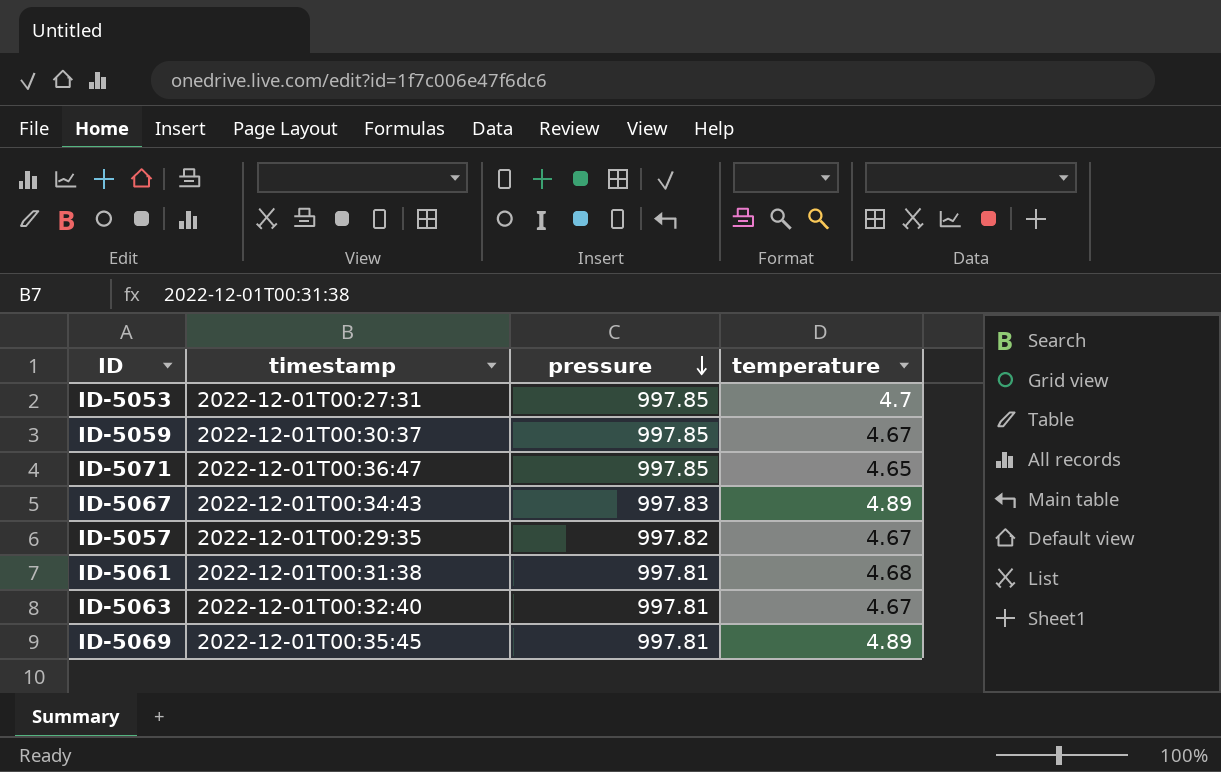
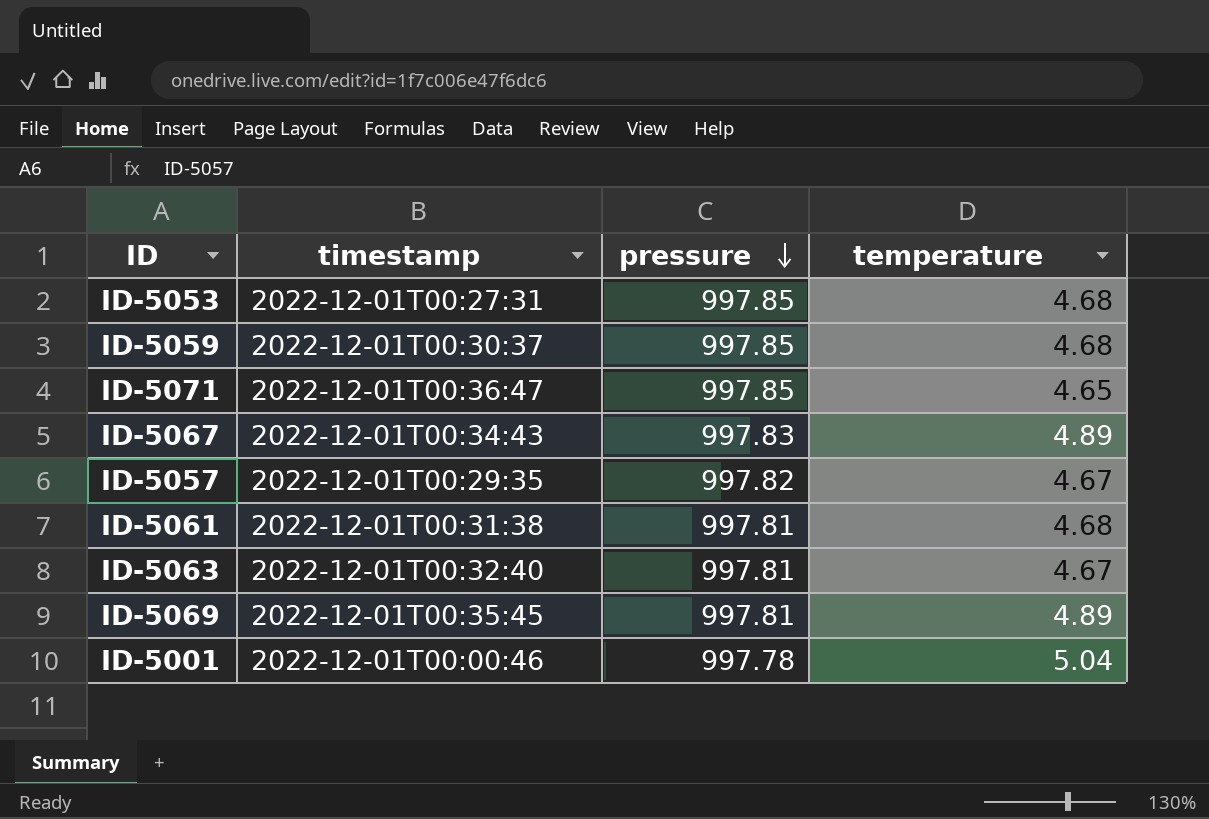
ID-5053 | temperature: 4.7 -> 4.68
ID-5059 | temperature: 4.67 -> 4.68
row ID-5001: none -> 2022-12-01T00:00:46 | 997.78 | 5.04

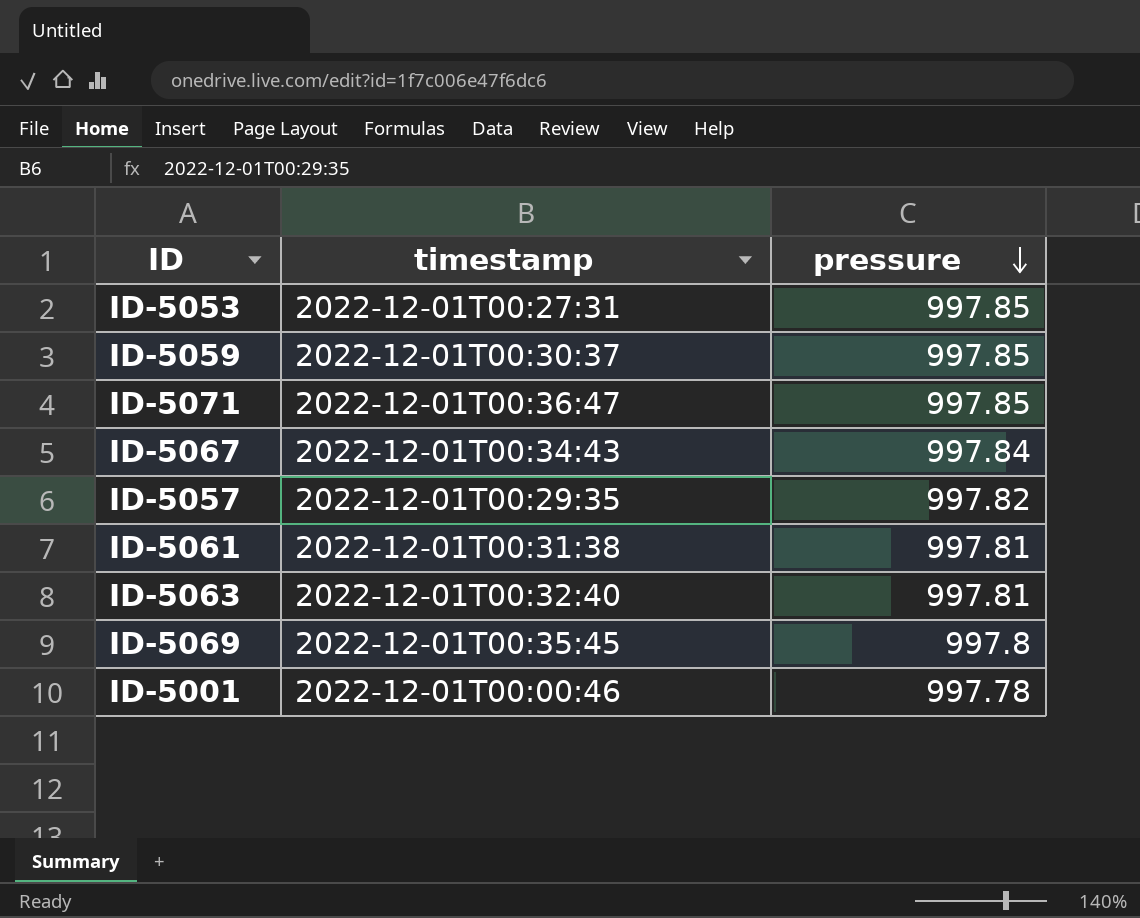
column temperature | position: 4 -> none
ID-5067 | pressure: 997.83 -> 997.84
ID-5069 | pressure: 997.81 -> 997.8

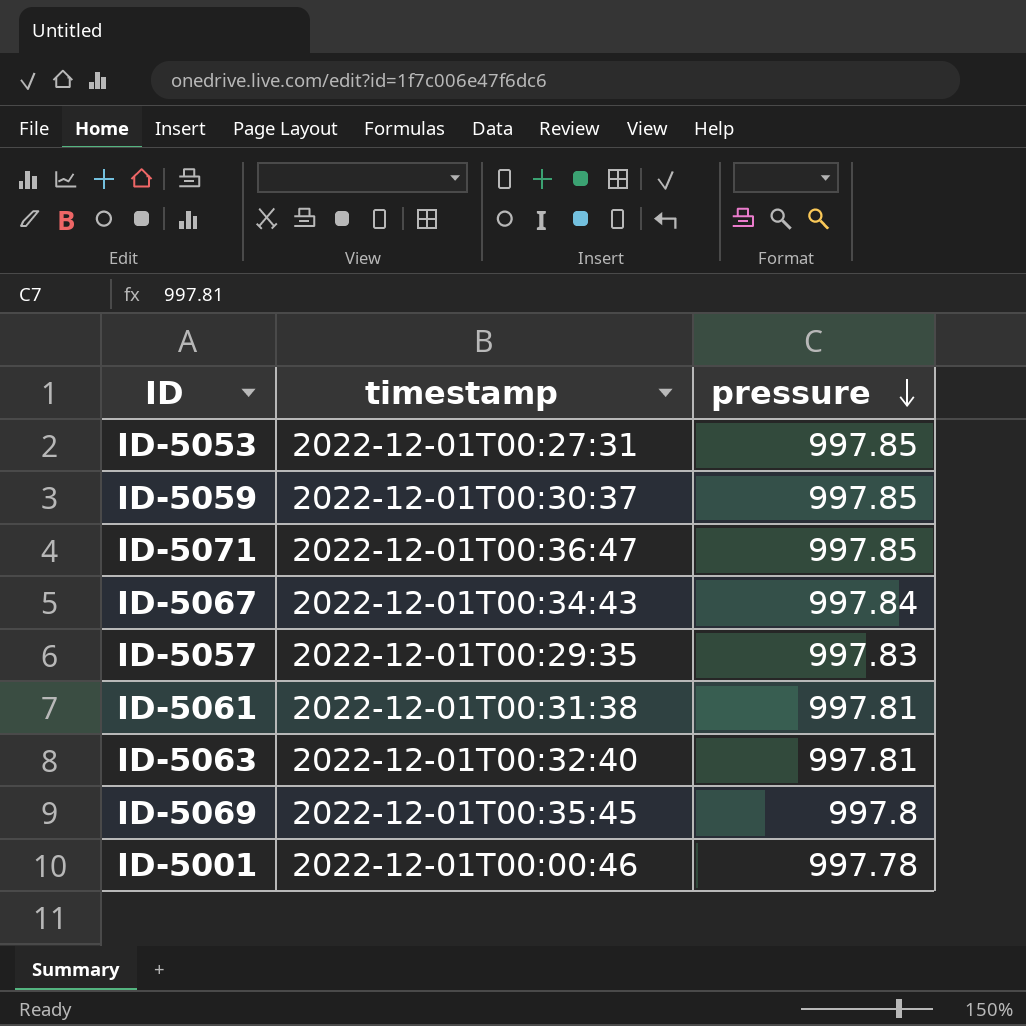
ID-5057 | pressure: 997.82 -> 997.83

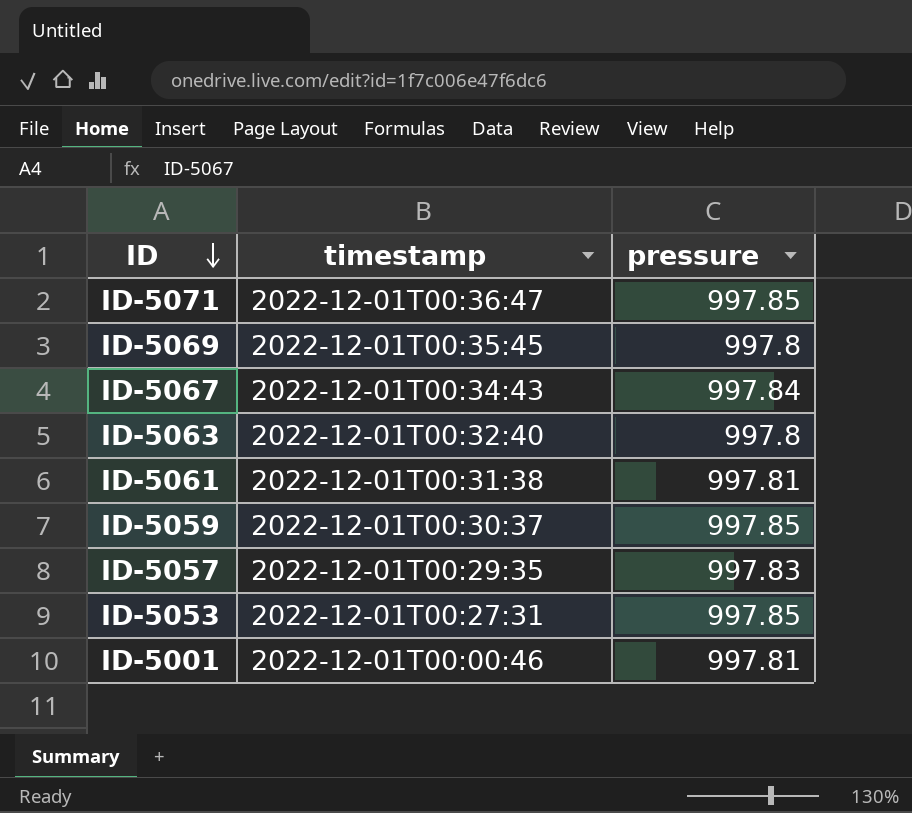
row order: pressure descending -> ID descending
ID-5063 | pressure: 997.81 -> 997.8
ID-5001 | pressure: 997.78 -> 997.81

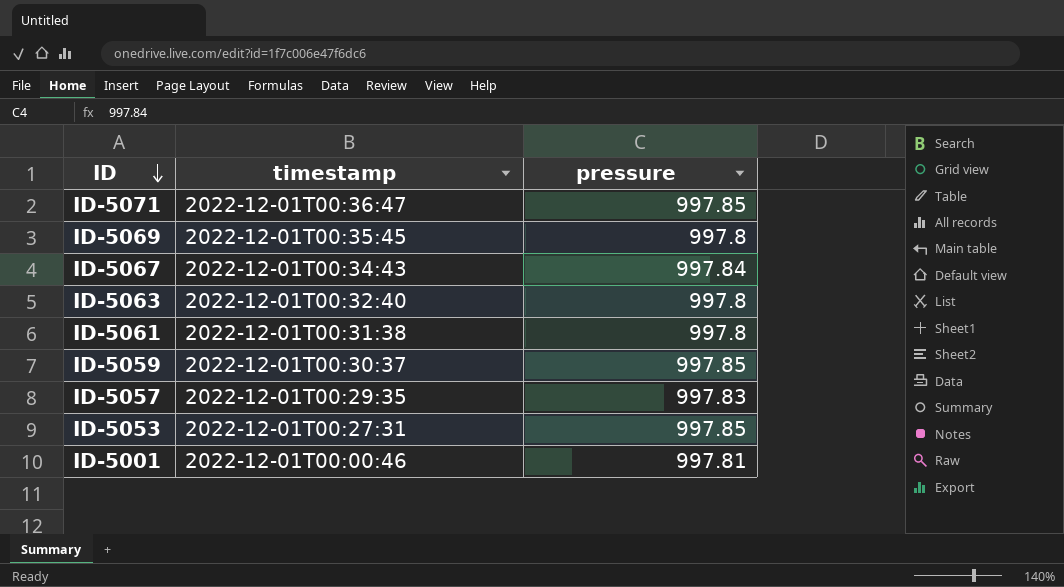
ID-5061 | pressure: 997.81 -> 997.8

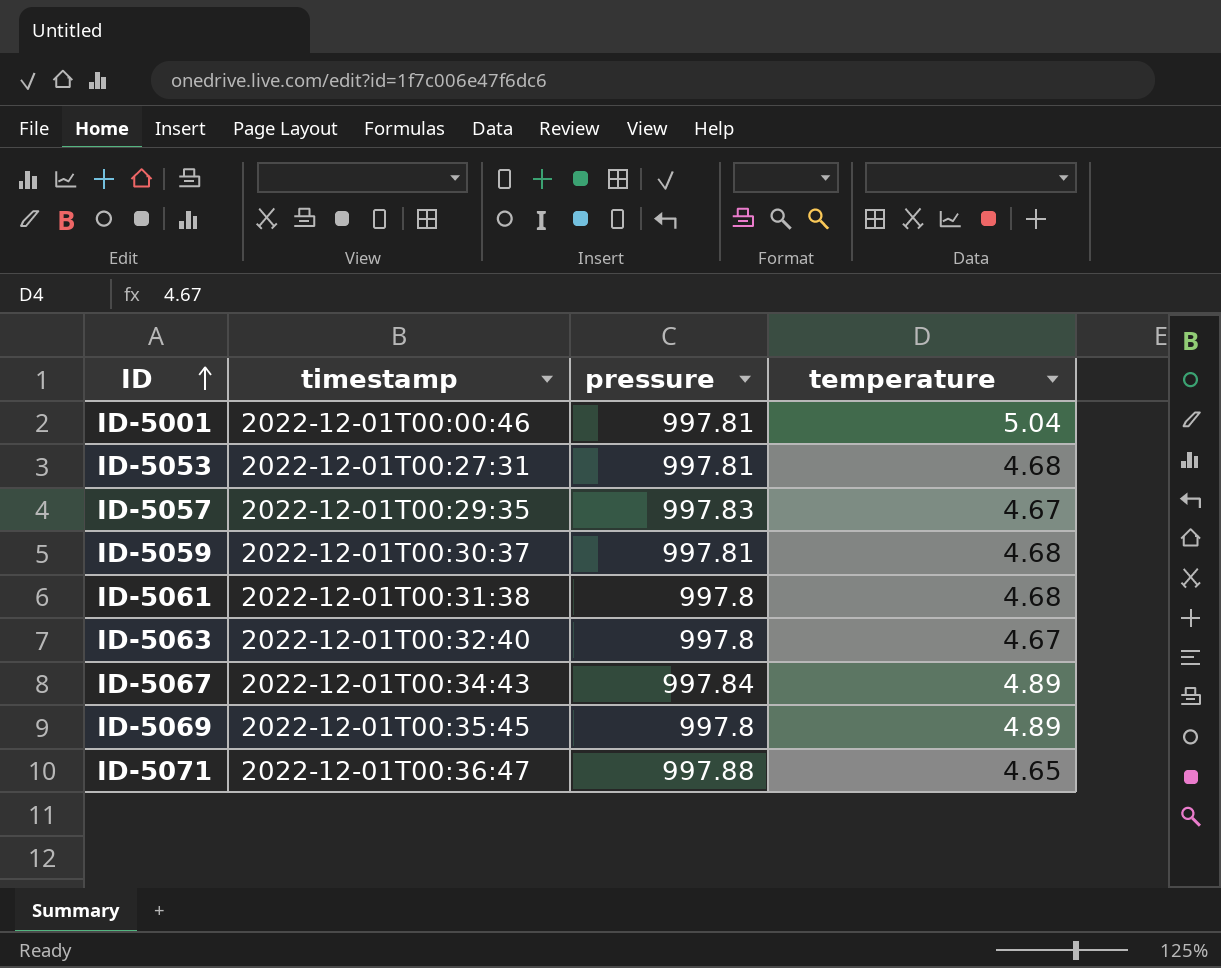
row order: ID descending -> ID ascending
column temperature | position: none -> 4
ID-5053 | pressure: 997.85 -> 997.81
ID-5059 | pressure: 997.85 -> 997.81
ID-5071 | pressure: 997.85 -> 997.88

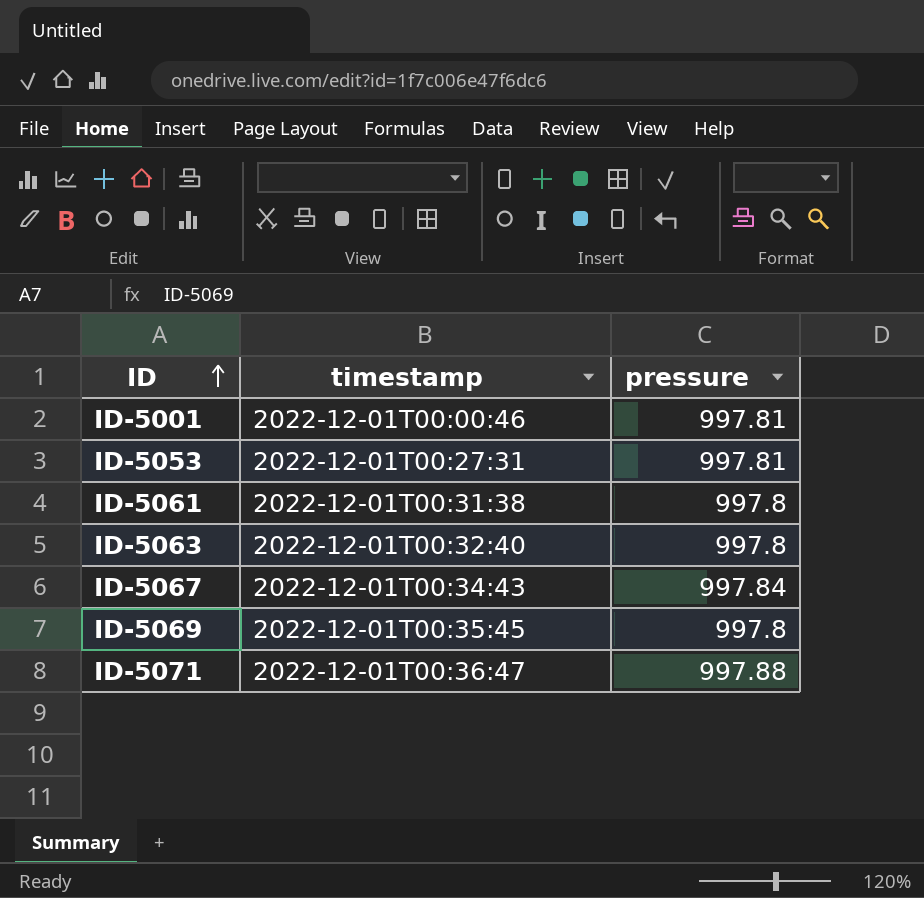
column temperature | position: 4 -> none
row ID-5057: 2022-12-01T00:29:35 | 997.83 | 4.67 -> none
row ID-5059: 2022-12-01T00:30:37 | 997.81 | 4.68 -> none

